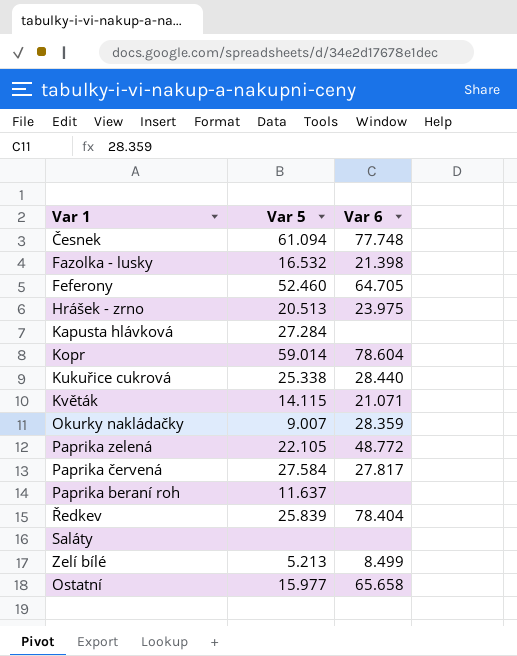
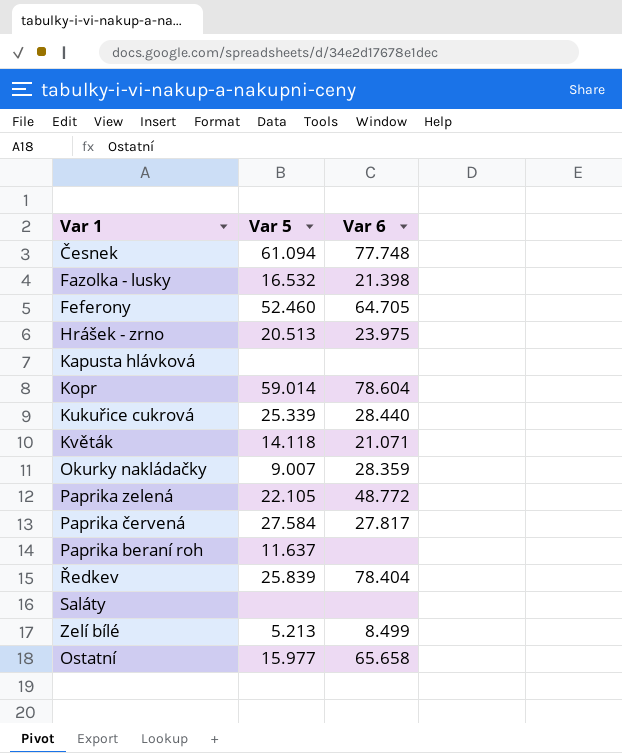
Kapusta hlávková | Var 5: 27.284 -> none
Kukuřice cukrová | Var 5: 25.338 -> 25.339
Květák | Var 5: 14.115 -> 14.118

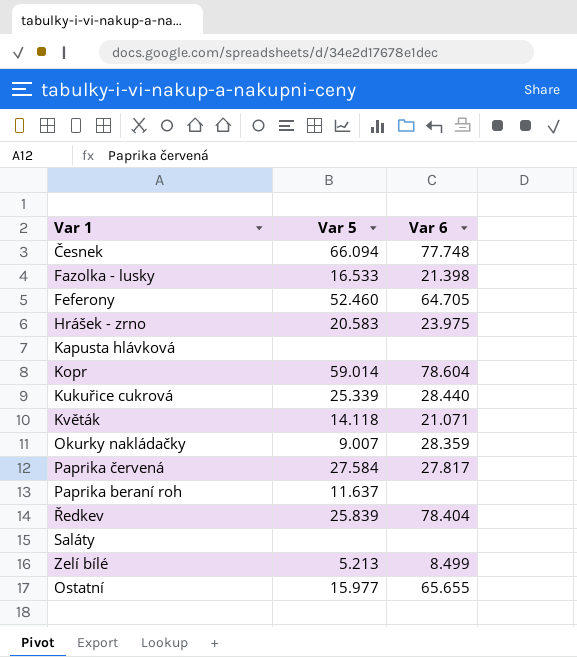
row Paprika zelená: 22.105 | 48.772 -> none
Česnek | Var 5: 61.094 -> 66.094
Fazolka - lusky | Var 5: 16.532 -> 16.533
Hrášek - zrno | Var 5: 20.513 -> 20.583
Ostatní | Var 6: 65.658 -> 65.655

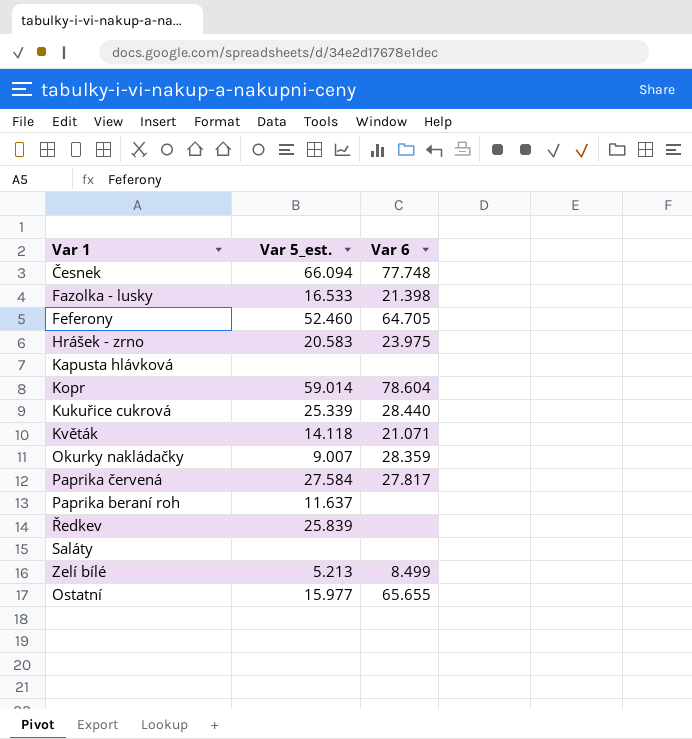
column name: Var 5 -> Var 5_est.
Ředkev | Var 6: 78.404 -> none

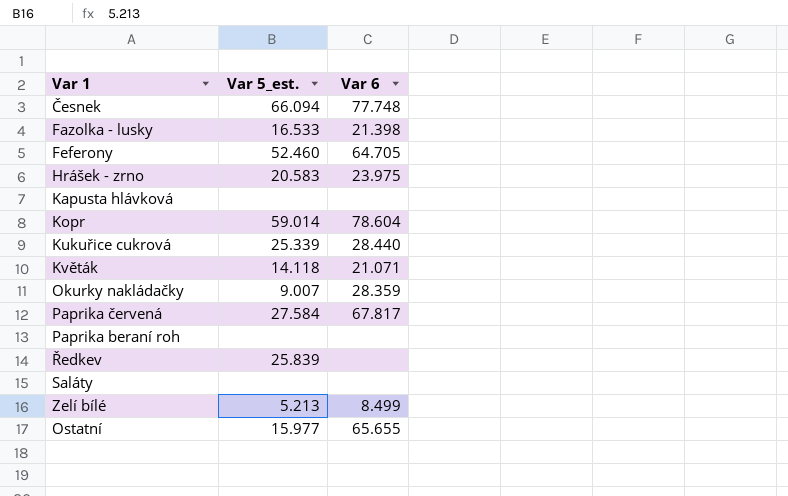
Paprika červená | Var 6: 27.817 -> 67.817
Paprika beraní roh | Var 5_est.: 11.637 -> none

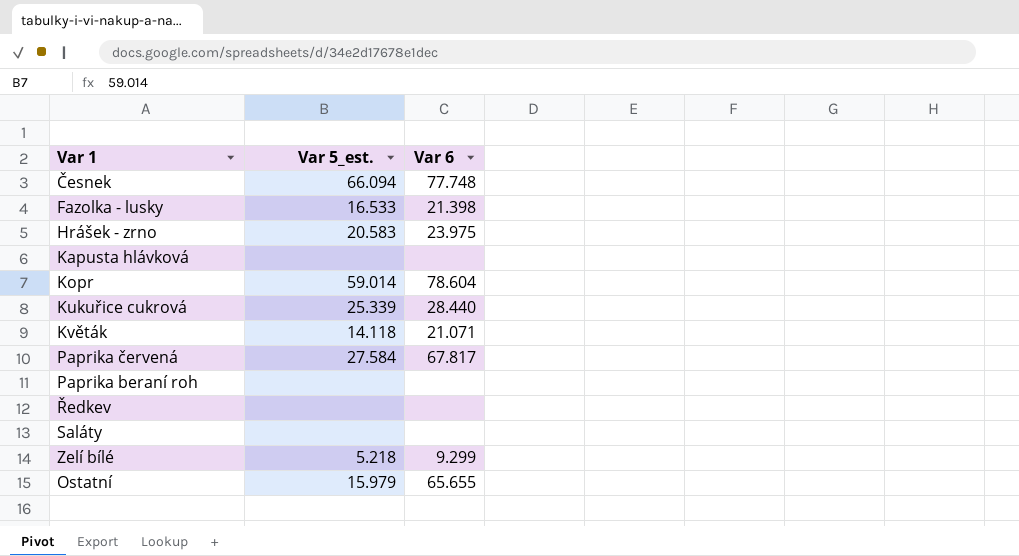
row Feferony: 52.460 | 64.705 -> none
row Okurky nakládačky: 9.007 | 28.359 -> none
Ředkev | Var 5_est.: 25.839 -> none
Zelí bílé | Var 5_est.: 5.213 -> 5.218
Zelí bílé | Var 6: 8.499 -> 9.299
Ostatní | Var 5_est.: 15.977 -> 15.979

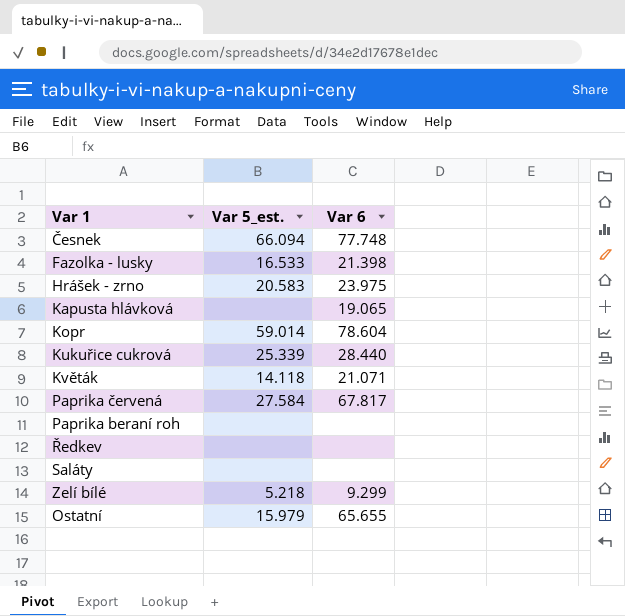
Kapusta hlávková | Var 6: none -> 19.065

